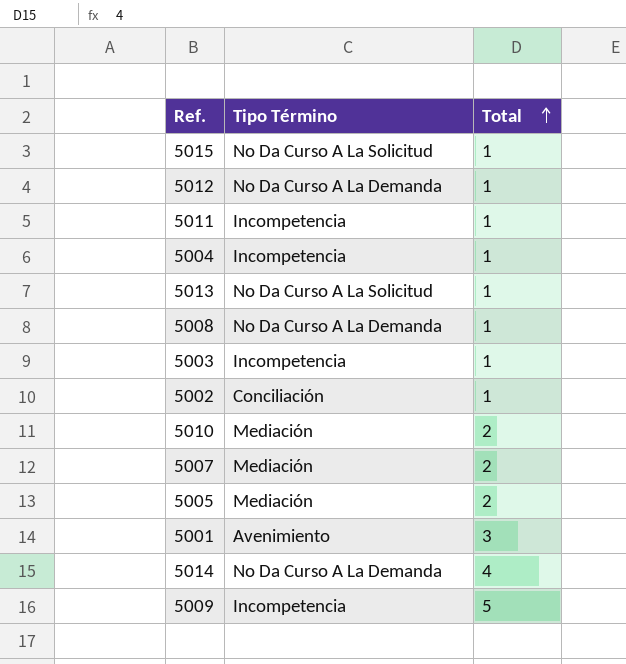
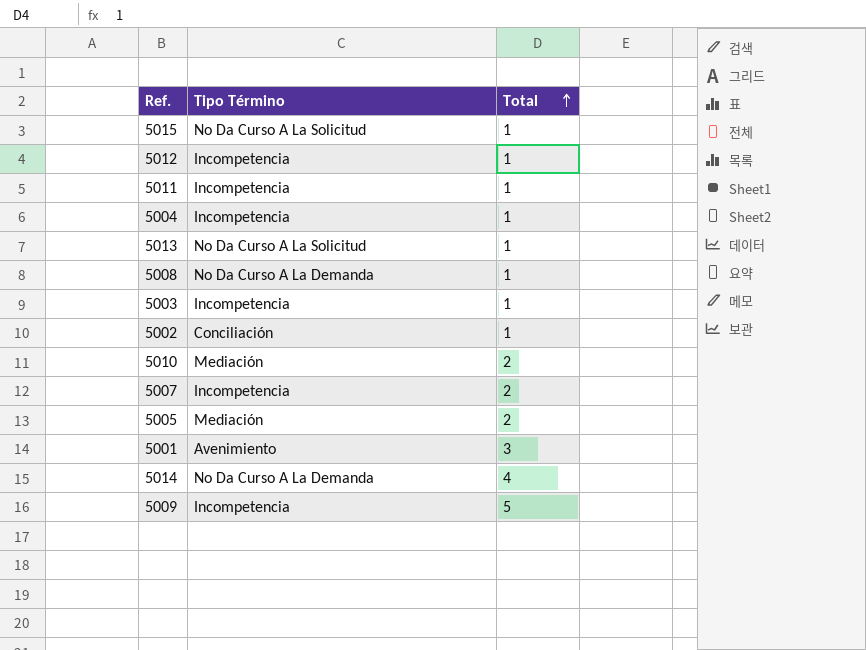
5012 | Tipo Término: No Da Curso A La Demanda -> Incompetencia
5007 | Tipo Término: Mediación -> Incompetencia

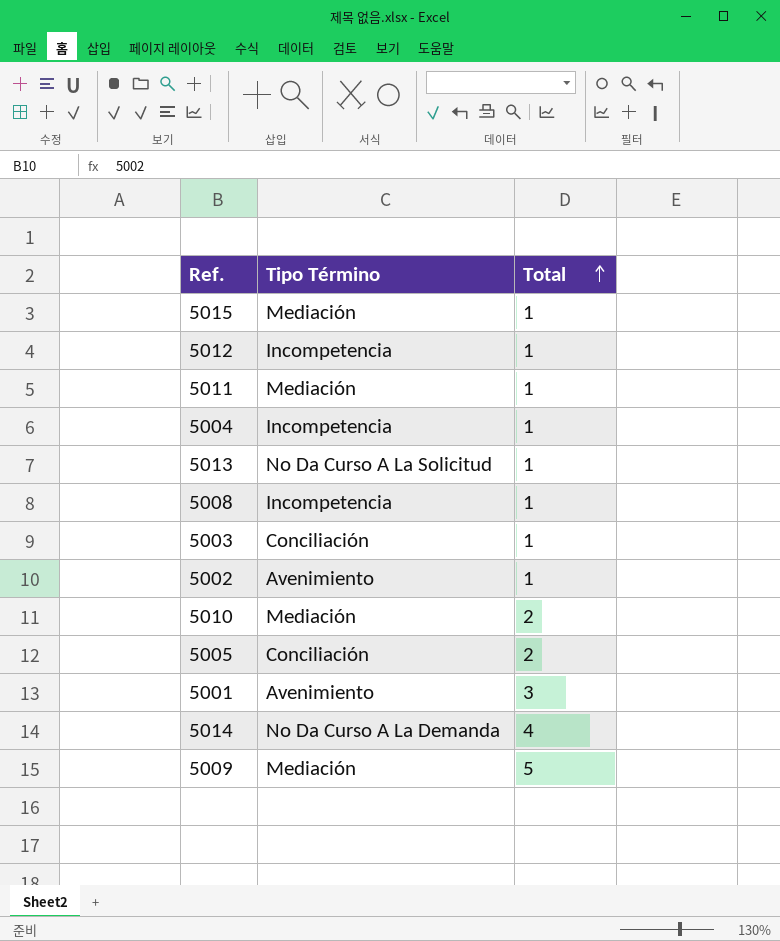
row 5007: Incompetencia | 2 -> none
5015 | Tipo Término: No Da Curso A La Solicitud -> Mediación
5011 | Tipo Término: Incompetencia -> Mediación
5008 | Tipo Término: No Da Curso A La Demanda -> Incompetencia
5003 | Tipo Término: Incompetencia -> Conciliación
5002 | Tipo Término: Conciliación -> Avenimiento
5005 | Tipo Término: Mediación -> Conciliación
5009 | Tipo Término: Incompetencia -> Mediación

